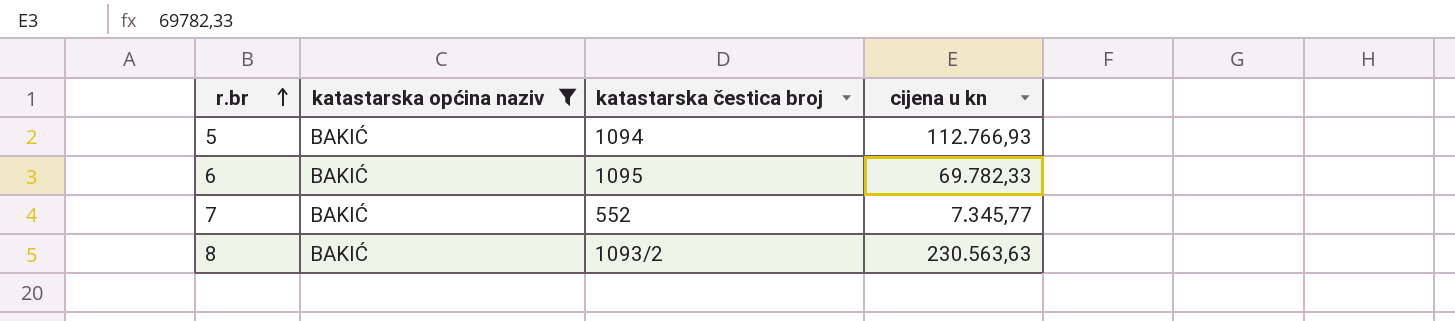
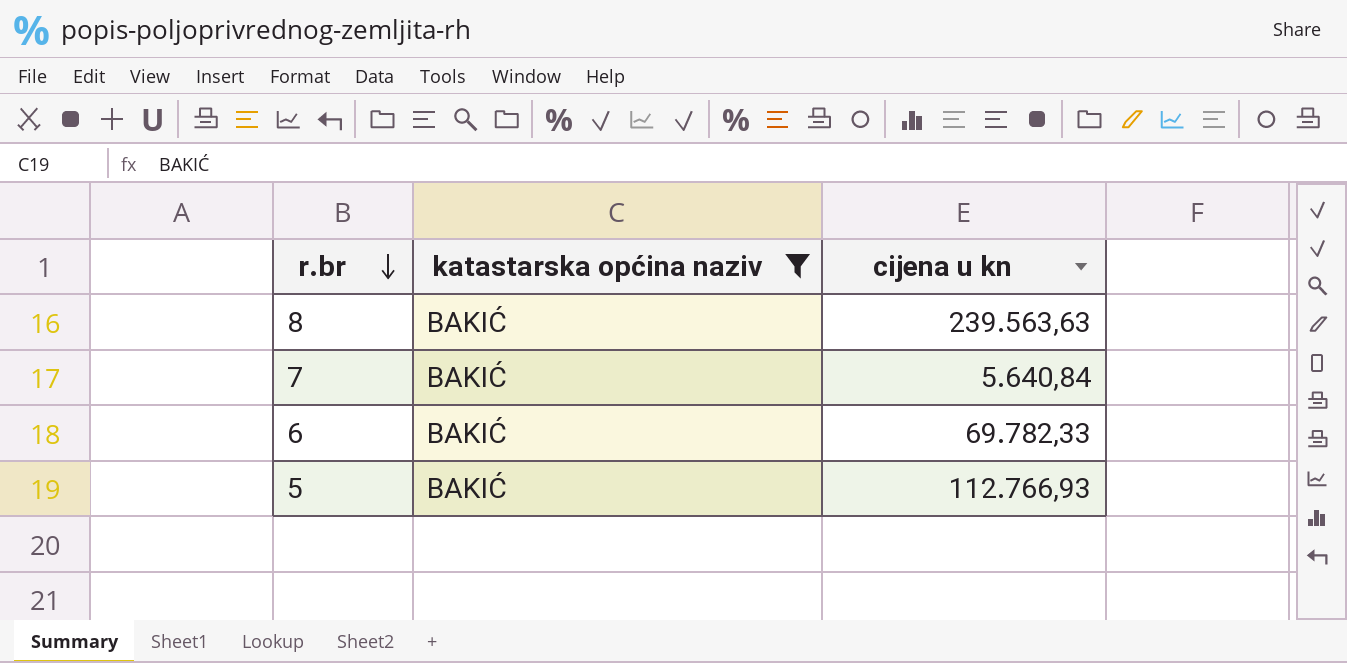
row order: r.br ascending -> r.br descending
column katastarska čestica broj | position: 3 -> none
8 | cijena u kn: 230.563,63 -> 239.563,63
7 | cijena u kn: 7.345,77 -> 5.640,84

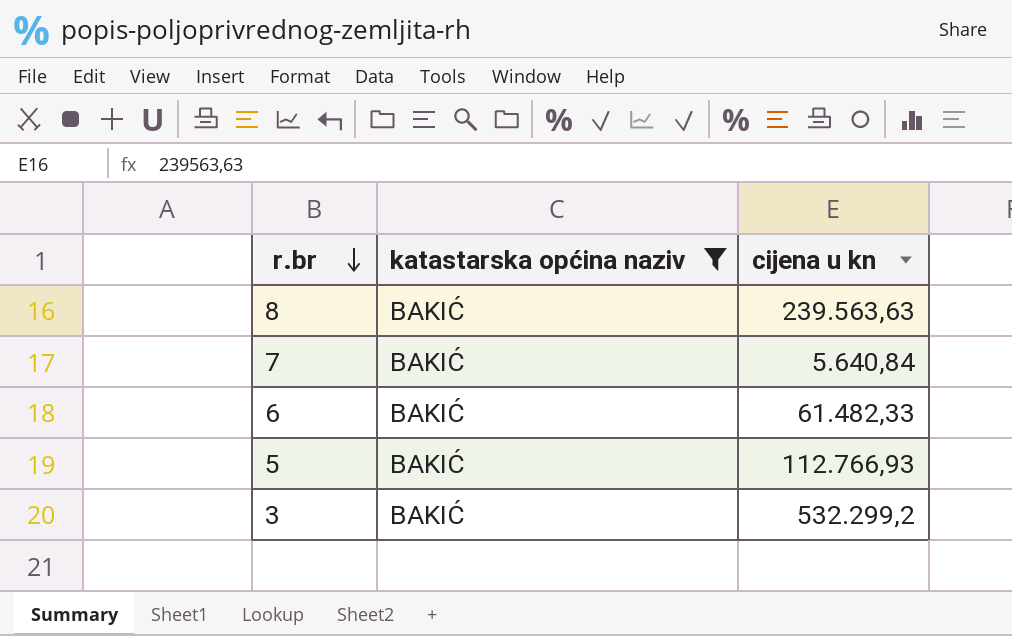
6 | cijena u kn: 69.782,33 -> 61.482,33
row 3: none -> BAKIĆ | 532.299,2

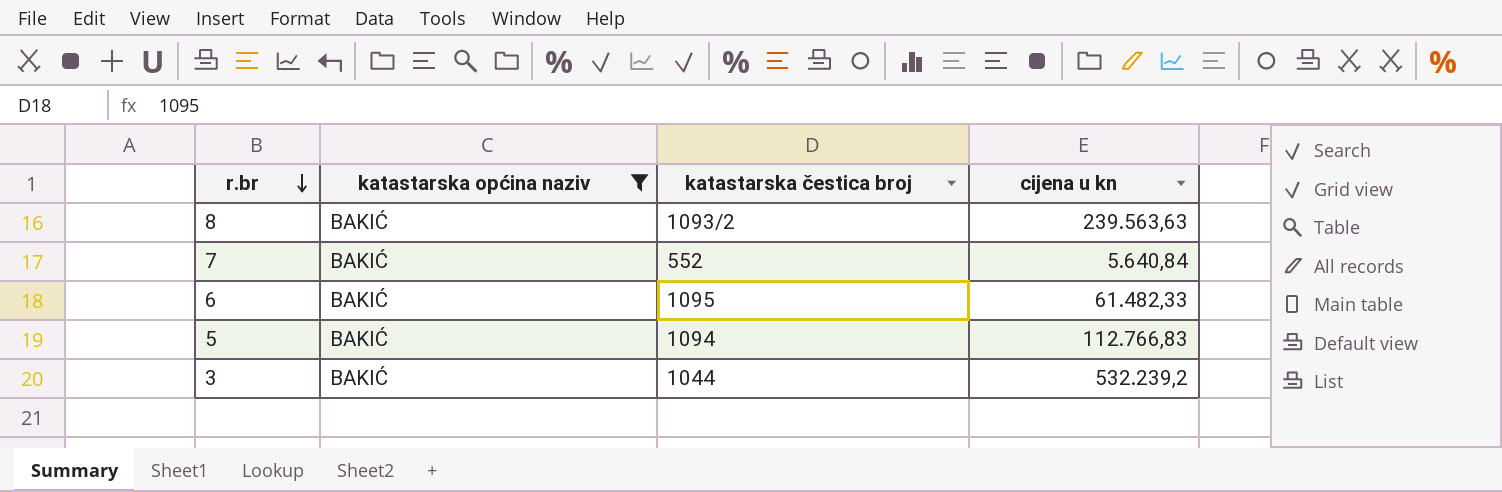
column katastarska čestica broj | position: none -> 3
5 | cijena u kn: 112.766,93 -> 112.766,83
3 | cijena u kn: 532.299,2 -> 532.239,2

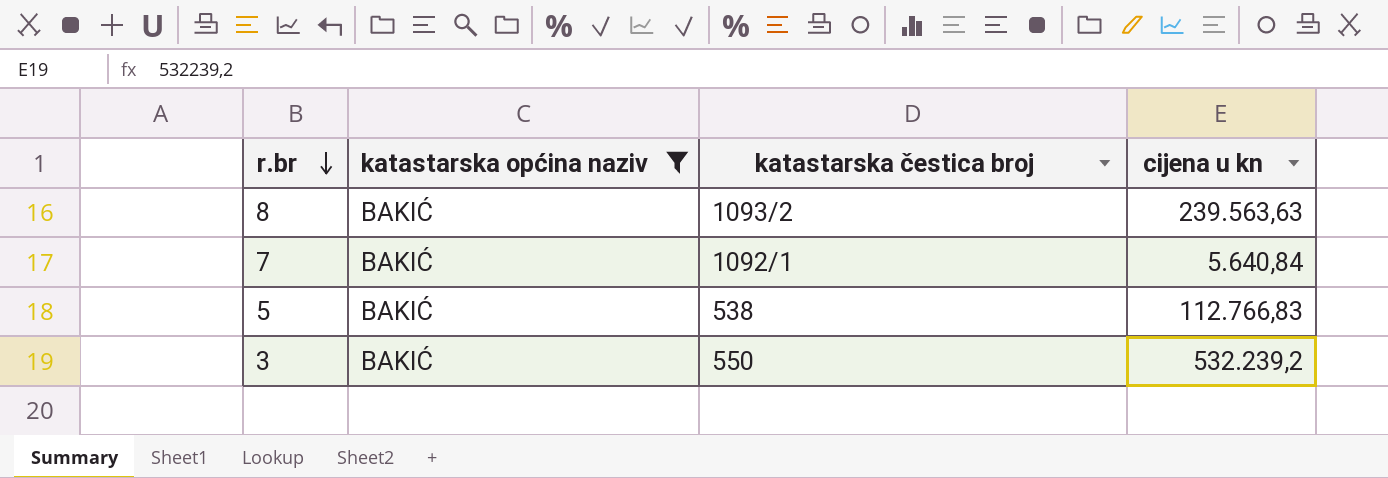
row 6: BAKIĆ | 1095 | 61.482,33 -> none
7 | katastarska čestica broj: 552 -> 1092/1
5 | katastarska čestica broj: 1094 -> 538
3 | katastarska čestica broj: 1044 -> 550

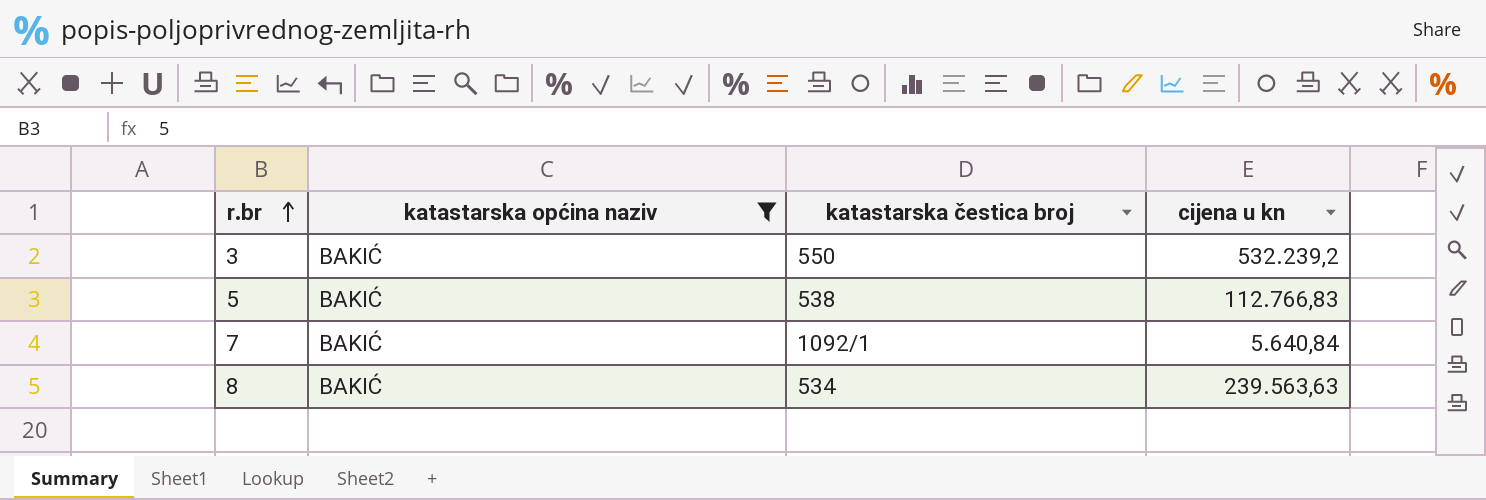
row order: r.br descending -> r.br ascending
8 | katastarska čestica broj: 1093/2 -> 534

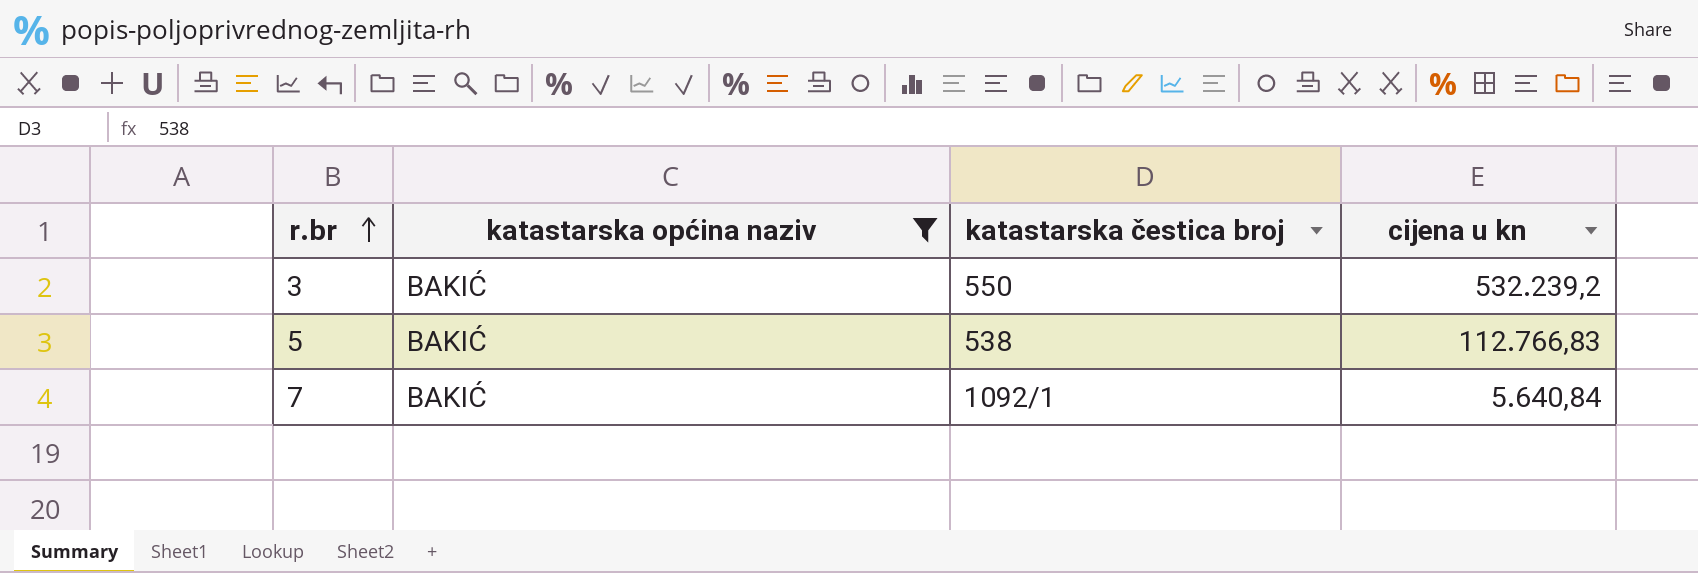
row 8: BAKIĆ | 534 | 239.563,63 -> none

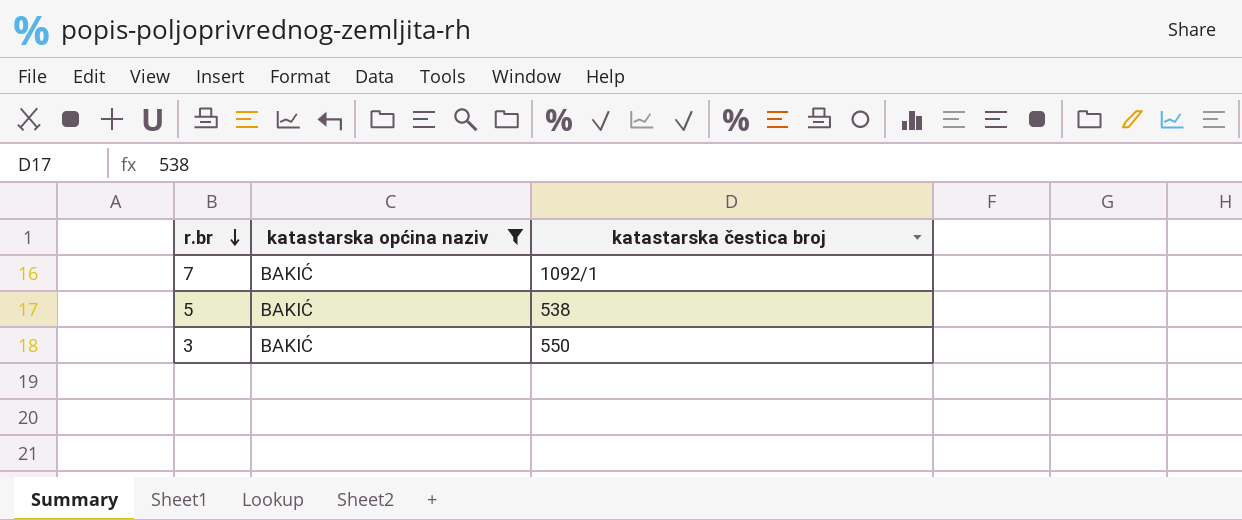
row order: r.br ascending -> r.br descending
column cijena u kn | position: 4 -> none

